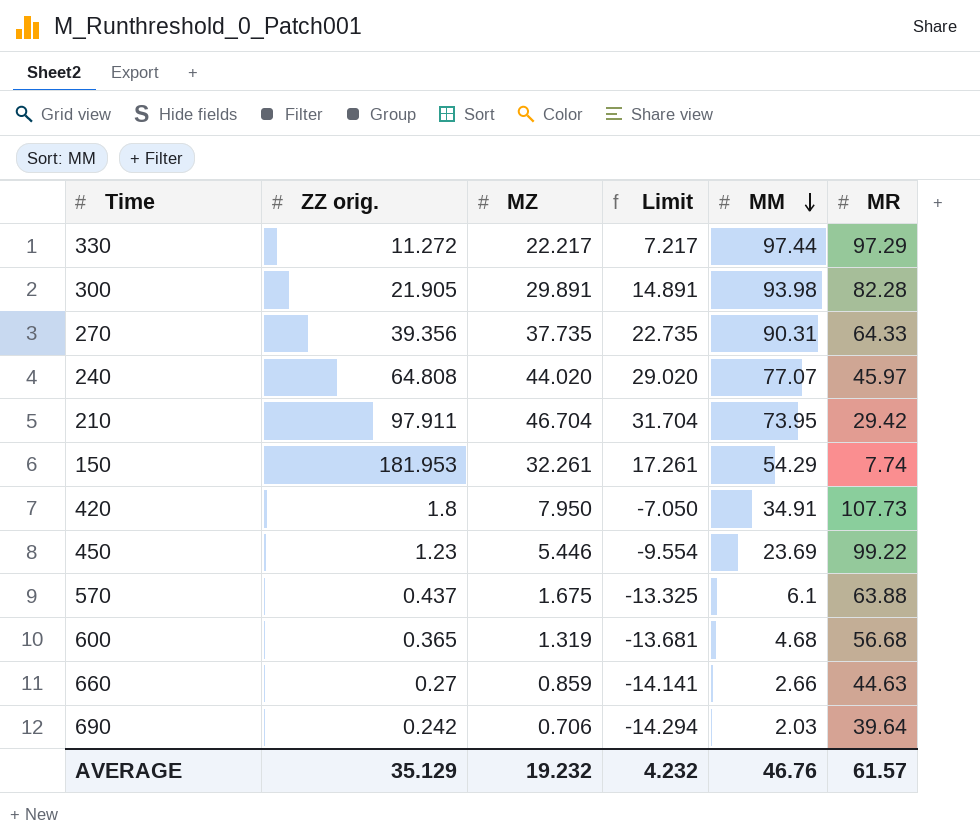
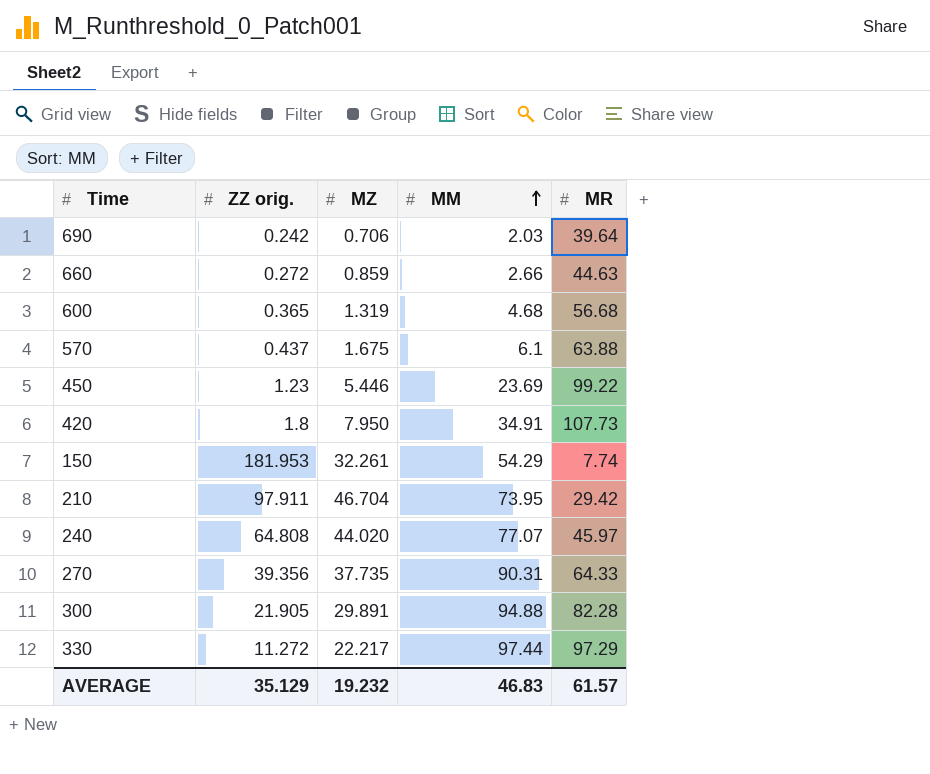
row order: MM descending -> MM ascending
column Limit | formula: [MZ] - 15 -> none
660 | ZZ orig.: 0.27 -> 0.272
300 | MM: 93.98 -> 94.88
AVERAGE | MM: 46.76 -> 46.83

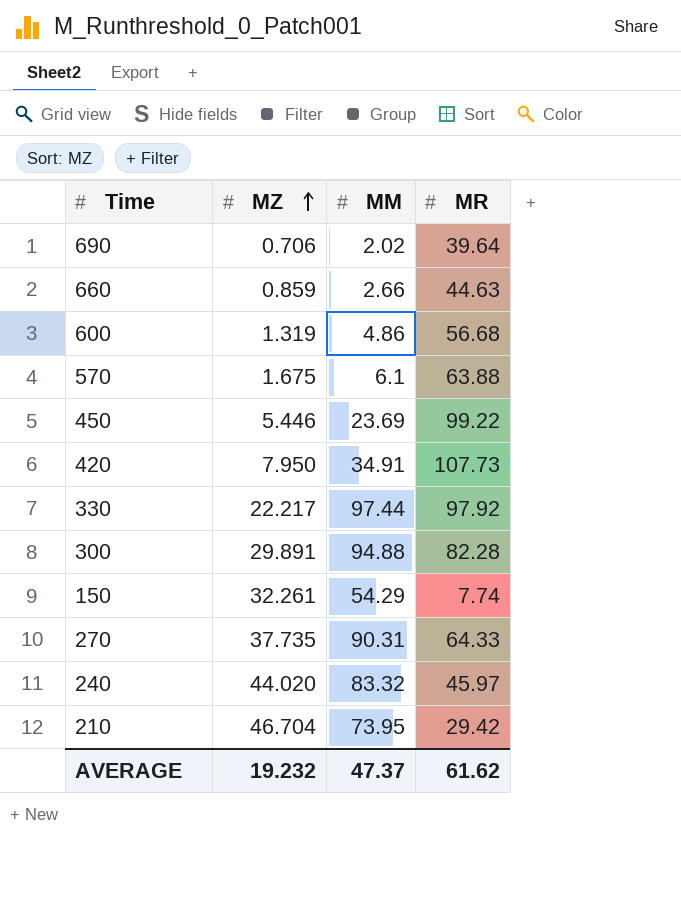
row order: MM ascending -> MZ ascending
column ZZ orig. | position: 2 -> none
690 | MM: 2.03 -> 2.02
600 | MM: 4.68 -> 4.86
330 | MR: 97.29 -> 97.92
240 | MM: 77.07 -> 83.32
AVERAGE | MM: 46.83 -> 47.37
AVERAGE | MR: 61.57 -> 61.62

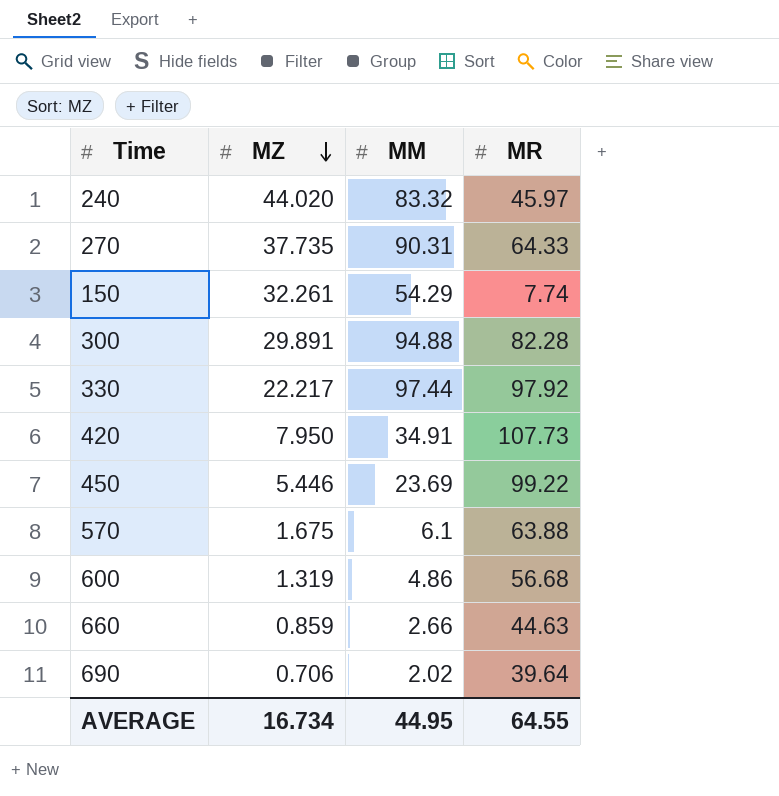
row order: MZ ascending -> MZ descending
row 210: 46.704 | 73.95 | 29.42 -> none
AVERAGE | MZ: 19.232 -> 16.734
AVERAGE | MM: 47.37 -> 44.95
AVERAGE | MR: 61.62 -> 64.55

